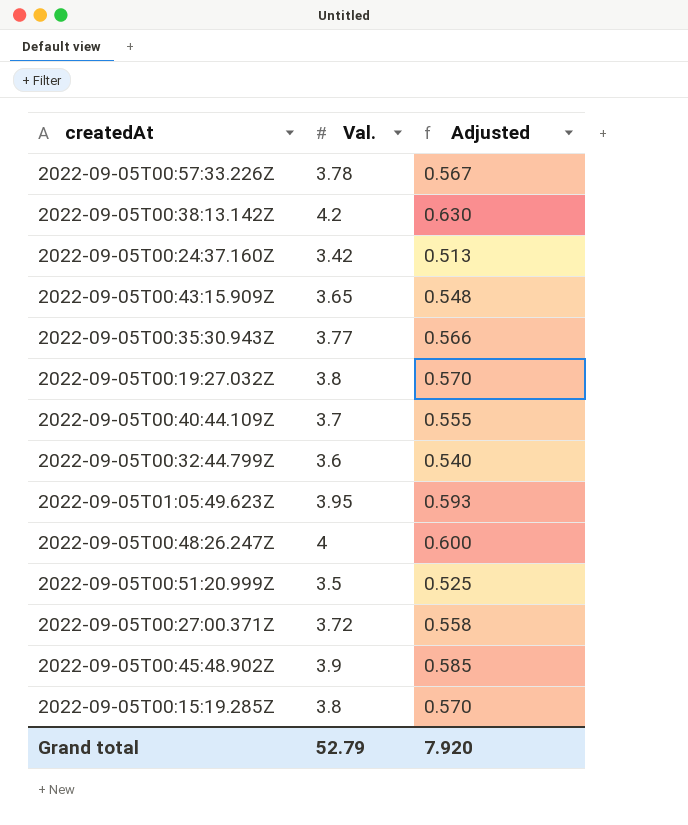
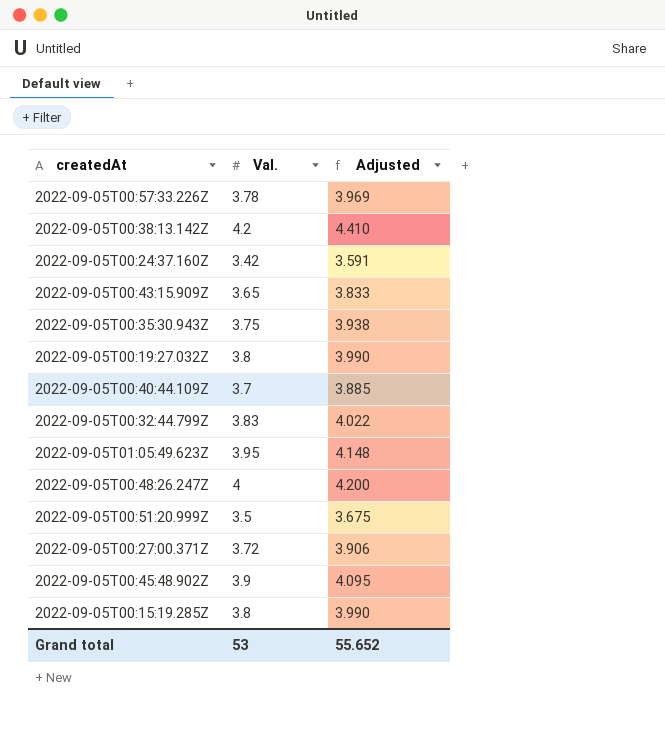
column Adjusted | formula: [Val.] * 0.15 -> [Val.] * 1.05
2022-09-05T00:35:30.943Z | Val.: 3.77 -> 3.75
2022-09-05T00:32:44.799Z | Val.: 3.6 -> 3.83
Grand total | Val.: 52.79 -> 53
Grand total | Adjusted: 7.920 -> 55.652

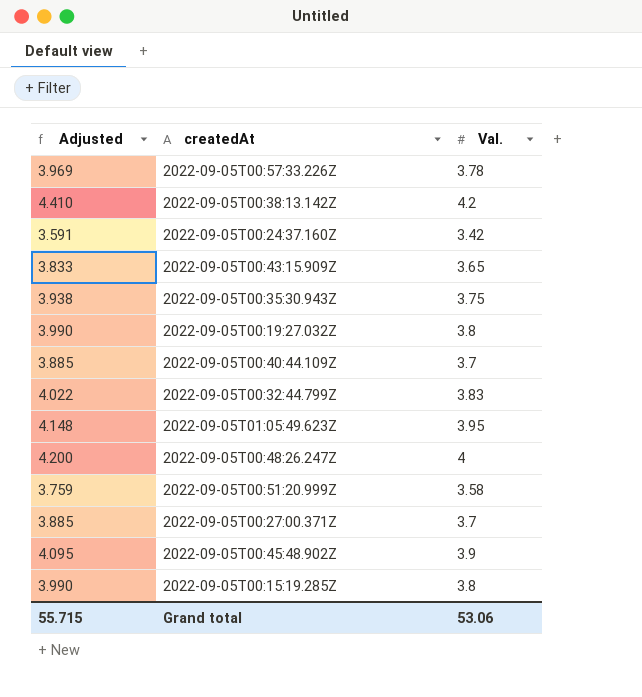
column Adjusted | position: 3 -> 1
2022-09-05T00:51:20.999Z | Adjusted: 3.675 -> 3.759
2022-09-05T00:51:20.999Z | Val.: 3.5 -> 3.58
2022-09-05T00:27:00.371Z | Adjusted: 3.906 -> 3.885
2022-09-05T00:27:00.371Z | Val.: 3.72 -> 3.7
Grand total | Adjusted: 55.652 -> 55.715
Grand total | Val.: 53 -> 53.06

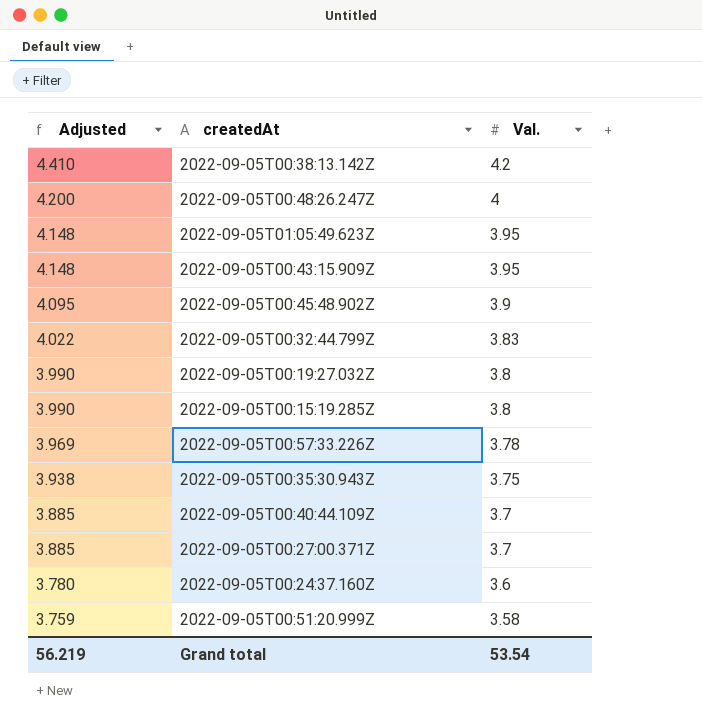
row order: none -> Adjusted descending
2022-09-05T00:43:15.909Z | Adjusted: 3.833 -> 4.148
2022-09-05T00:43:15.909Z | Val.: 3.65 -> 3.95
2022-09-05T00:24:37.160Z | Adjusted: 3.591 -> 3.780
2022-09-05T00:24:37.160Z | Val.: 3.42 -> 3.6
Grand total | Adjusted: 55.715 -> 56.219
Grand total | Val.: 53.06 -> 53.54

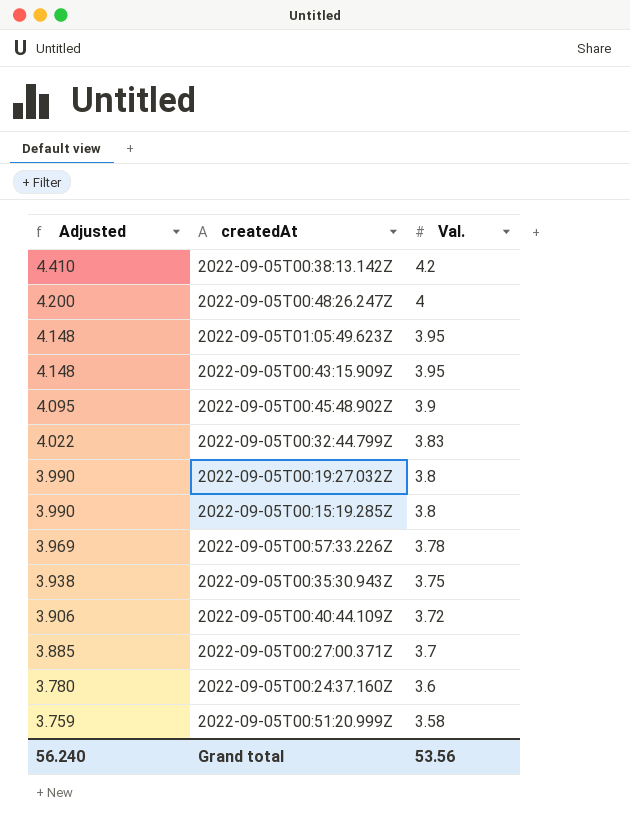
2022-09-05T00:40:44.109Z | Adjusted: 3.885 -> 3.906
2022-09-05T00:40:44.109Z | Val.: 3.7 -> 3.72
Grand total | Adjusted: 56.219 -> 56.240
Grand total | Val.: 53.54 -> 53.56

